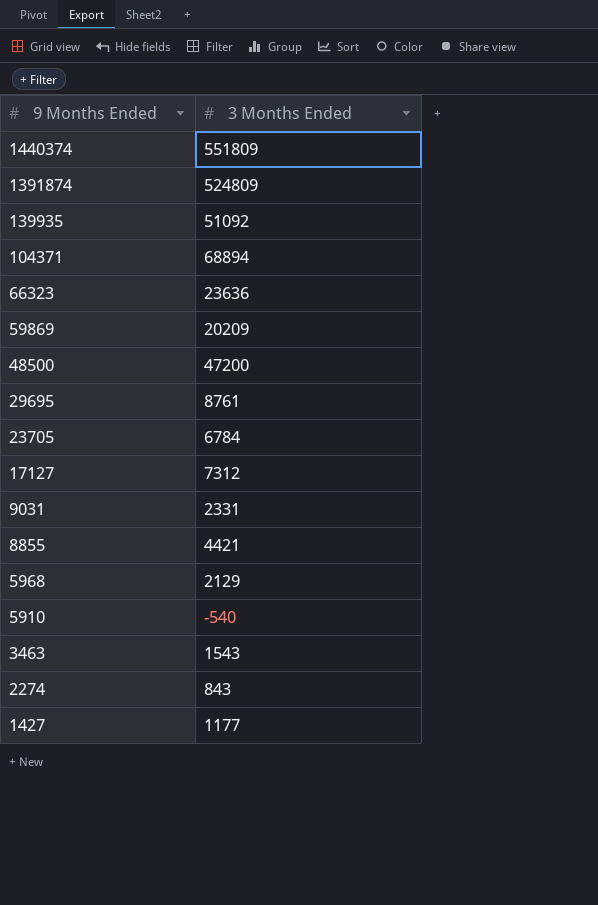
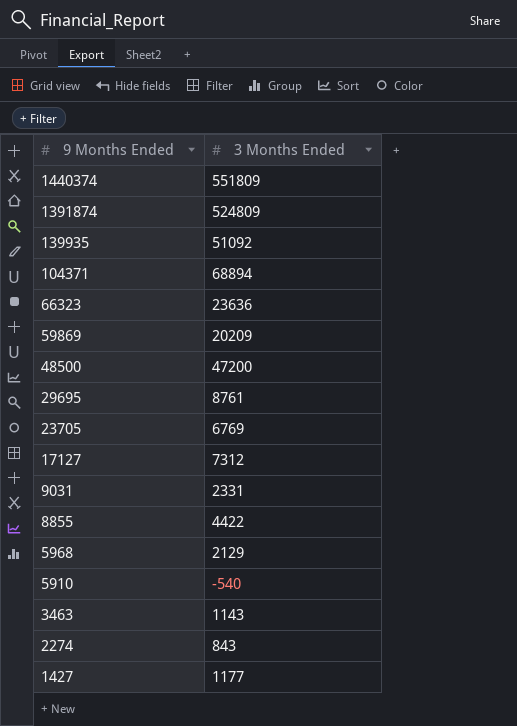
23705 | 3 Months Ended: 6784 -> 6769
8855 | 3 Months Ended: 4421 -> 4422
3463 | 3 Months Ended: 1543 -> 1143

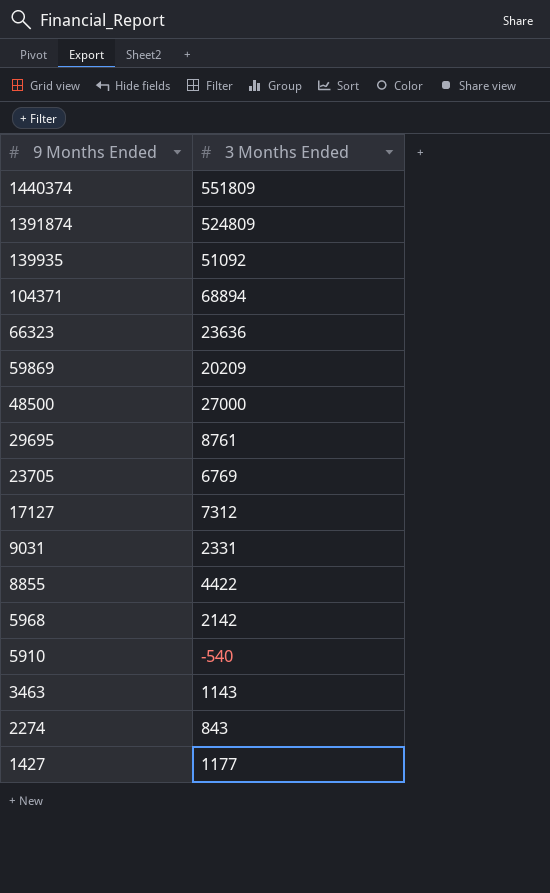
48500 | 3 Months Ended: 47200 -> 27000
5968 | 3 Months Ended: 2129 -> 2142

